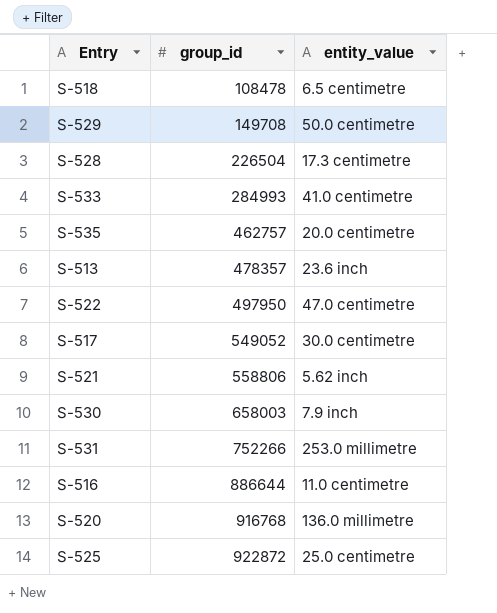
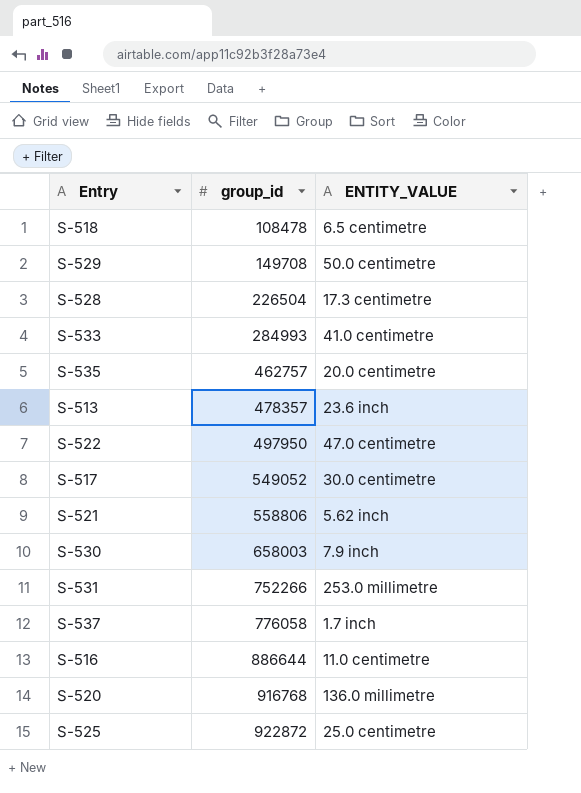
column name: entity_value -> ENTITY_VALUE
row S-537: none -> 776058 | 1.7 inch

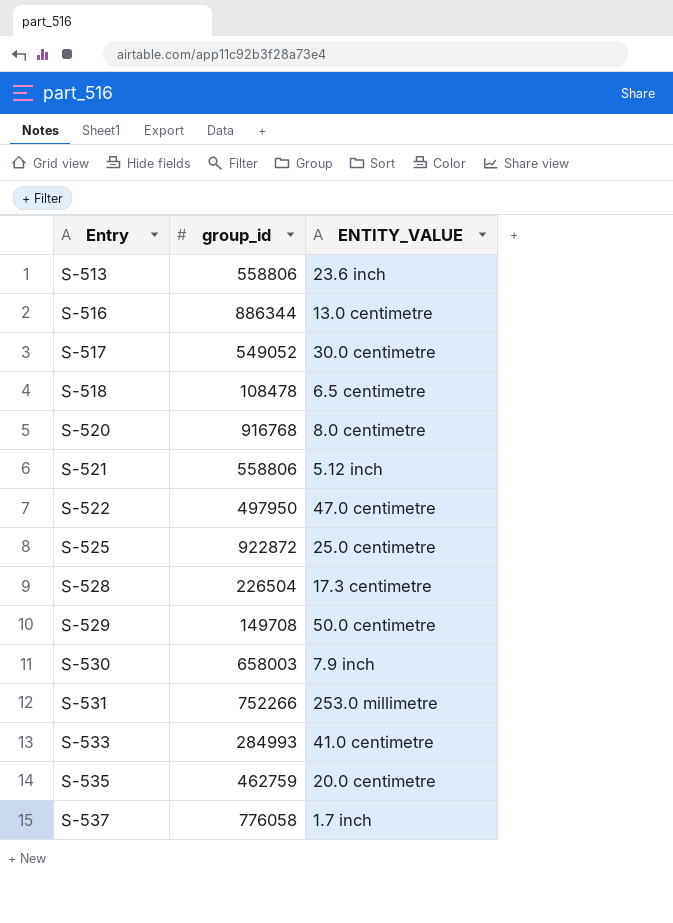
row order: group_id ascending -> Entry ascending
S-513 | group_id: 478357 -> 558806
S-516 | group_id: 886644 -> 886344
S-516 | ENTITY_VALUE: 11.0 centimetre -> 13.0 centimetre
S-520 | ENTITY_VALUE: 136.0 millimetre -> 8.0 centimetre
S-521 | ENTITY_VALUE: 5.62 inch -> 5.12 inch
S-535 | group_id: 462757 -> 462759

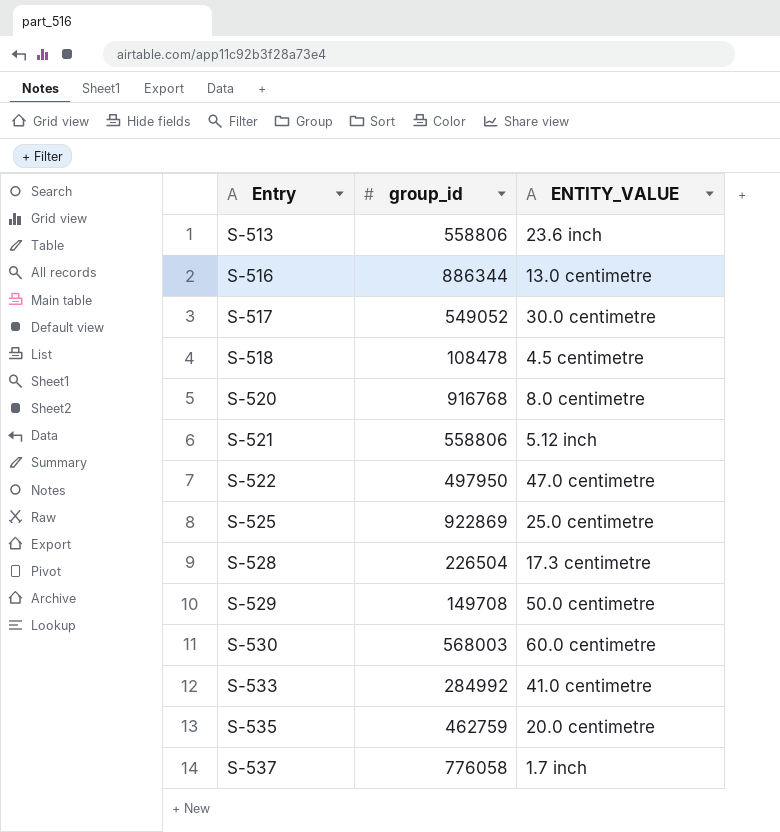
row S-531: 752266 | 253.0 millimetre -> none
S-518 | ENTITY_VALUE: 6.5 centimetre -> 4.5 centimetre
S-525 | group_id: 922872 -> 922869
S-530 | group_id: 658003 -> 568003
S-530 | ENTITY_VALUE: 7.9 inch -> 60.0 centimetre
S-533 | group_id: 284993 -> 284992

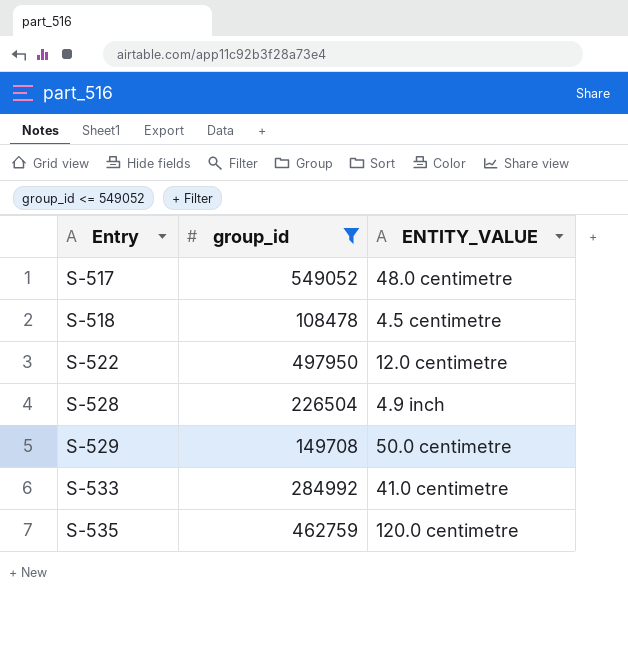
filter: none -> group_id <= 549052
S-517 | ENTITY_VALUE: 30.0 centimetre -> 48.0 centimetre
S-522 | ENTITY_VALUE: 47.0 centimetre -> 12.0 centimetre
S-528 | ENTITY_VALUE: 17.3 centimetre -> 4.9 inch
S-535 | ENTITY_VALUE: 20.0 centimetre -> 120.0 centimetre

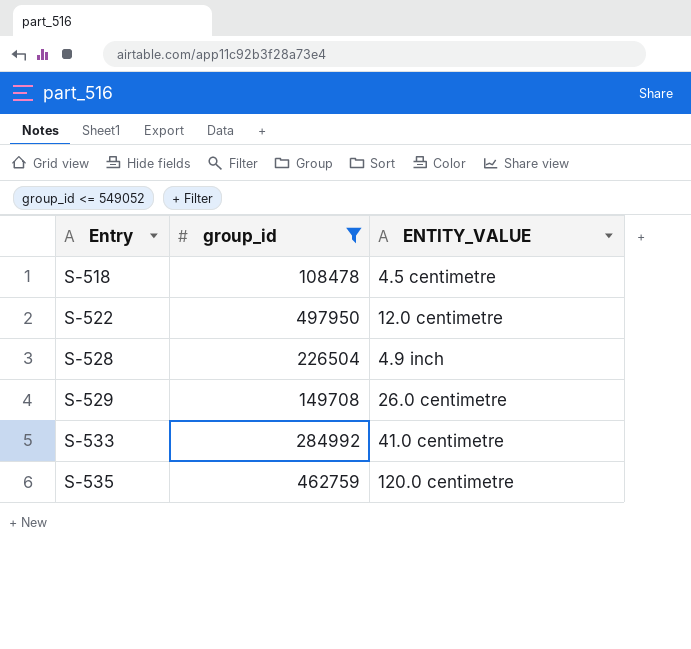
row S-517: 549052 | 48.0 centimetre -> none
S-529 | ENTITY_VALUE: 50.0 centimetre -> 26.0 centimetre

